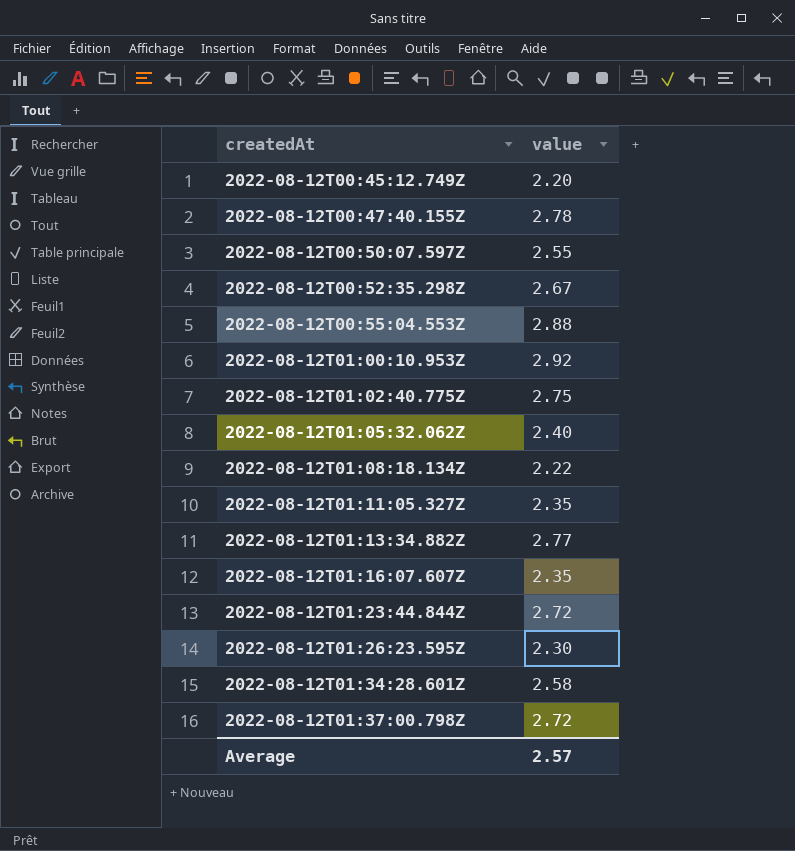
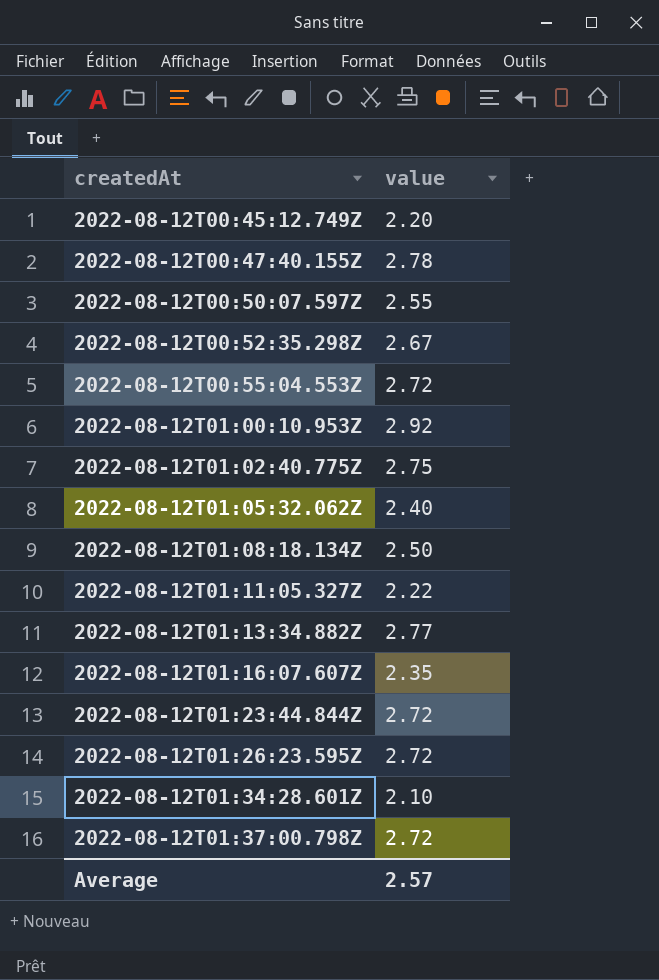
2022-08-12T00:55:04.553Z | value: 2.88 -> 2.72
2022-08-12T01:08:18.134Z | value: 2.22 -> 2.50
2022-08-12T01:11:05.327Z | value: 2.35 -> 2.22
2022-08-12T01:26:23.595Z | value: 2.30 -> 2.72
2022-08-12T01:34:28.601Z | value: 2.58 -> 2.10

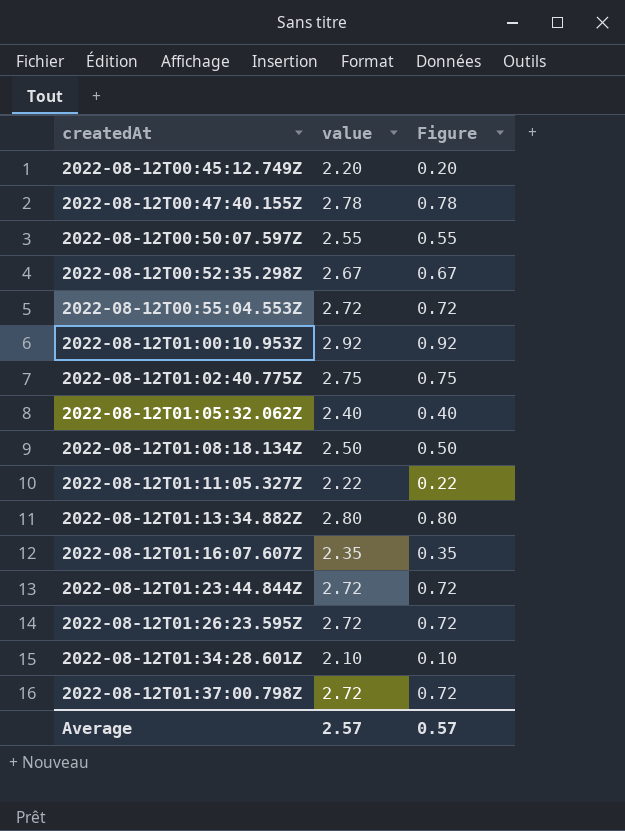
column Figure | formula: none -> [value] - 2
2022-08-12T01:13:34.882Z | value: 2.77 -> 2.80

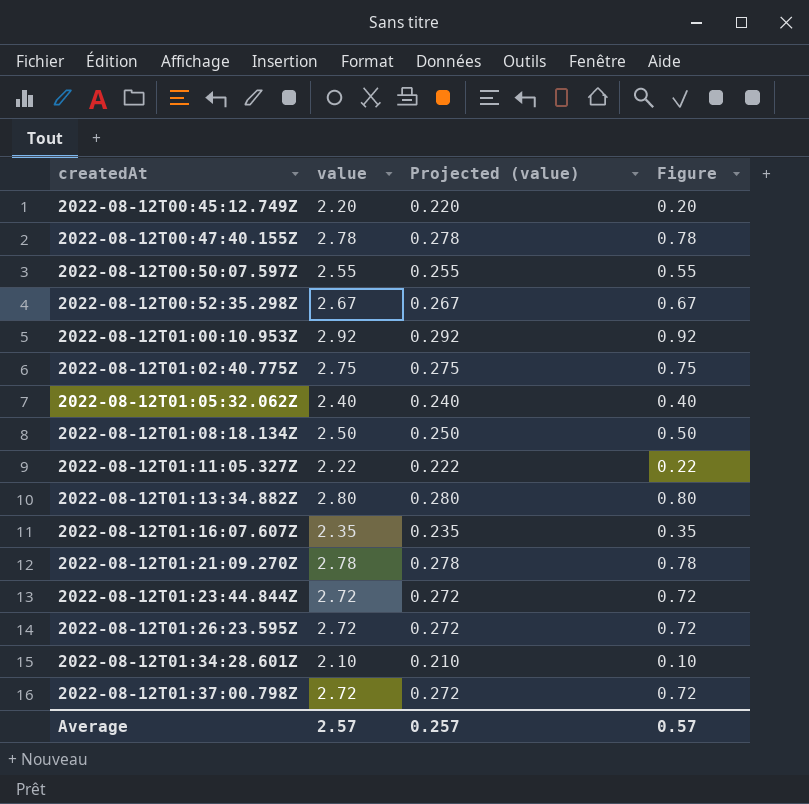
column Projected (value) | formula: none -> [value] * 0.1
row 2022-08-12T00:55:04.553Z: 2.72 | 0.72 -> none
row 2022-08-12T01:21:09.270Z: none -> 2.78 | 0.278 | 0.78

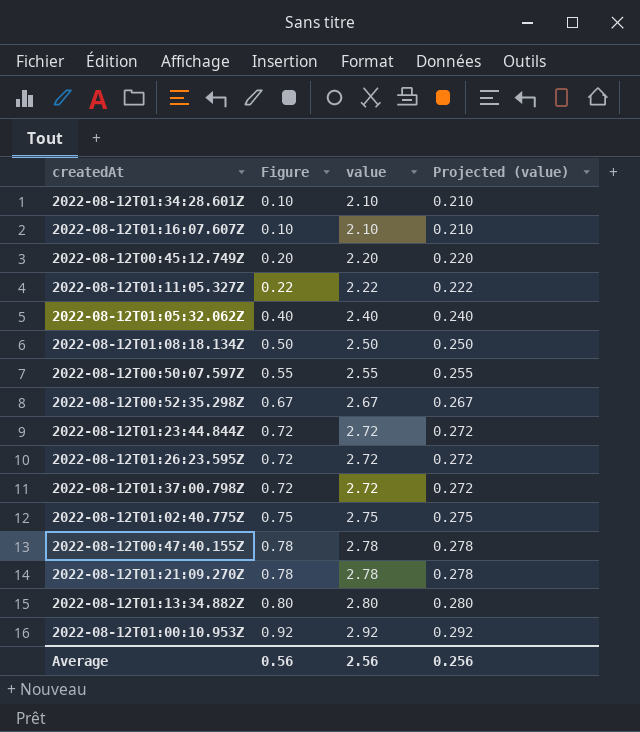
row order: createdAt ascending -> Figure ascending
column Figure | position: 4 -> 2
2022-08-12T01:16:07.607Z | Figure: 0.35 -> 0.10
2022-08-12T01:16:07.607Z | value: 2.35 -> 2.10
2022-08-12T01:16:07.607Z | Projected (value): 0.235 -> 0.210
Average | Figure: 0.57 -> 0.56
Average | value: 2.57 -> 2.56
Average | Projected (value): 0.257 -> 0.256

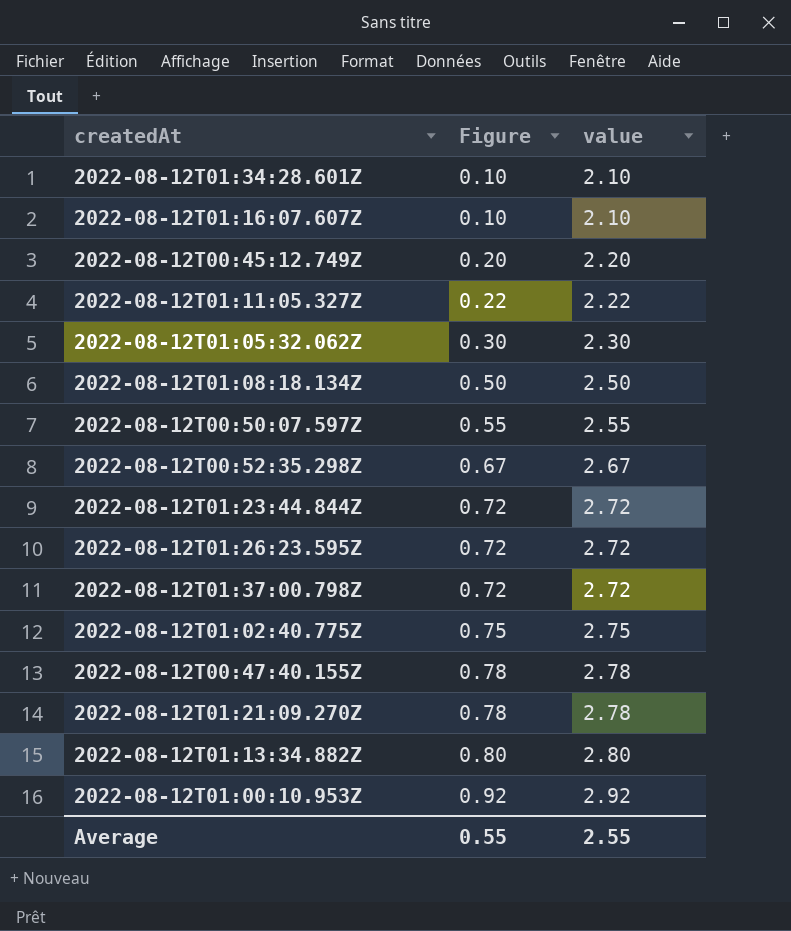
column Projected (value) | formula: [value] * 0.1 -> none
2022-08-12T01:05:32.062Z | Figure: 0.40 -> 0.30
2022-08-12T01:05:32.062Z | value: 2.40 -> 2.30
Average | Figure: 0.56 -> 0.55
Average | value: 2.56 -> 2.55

